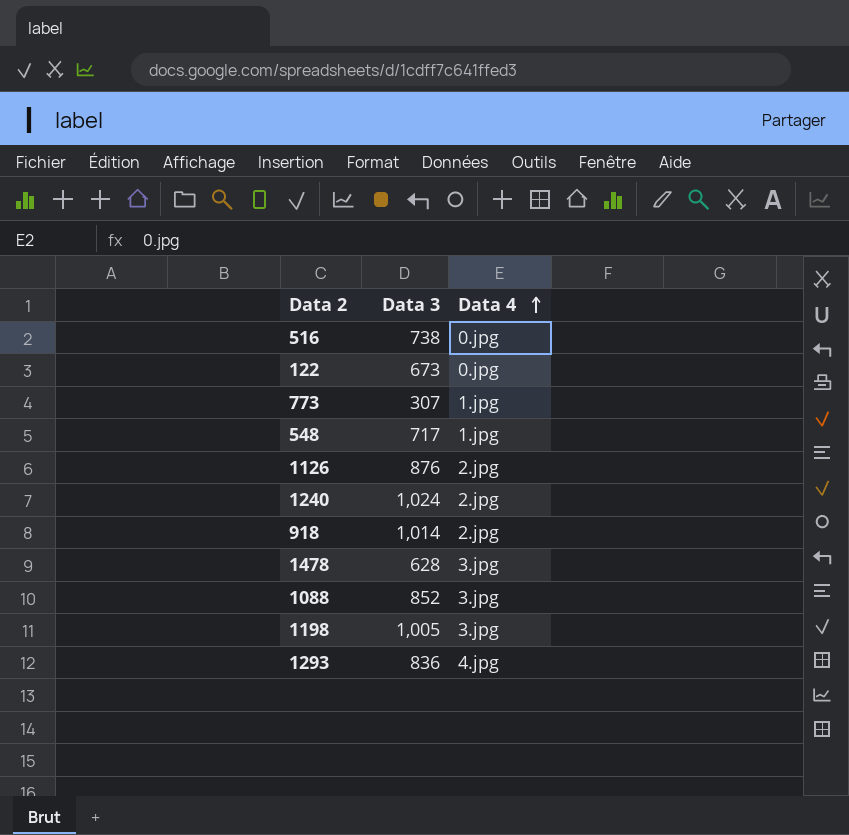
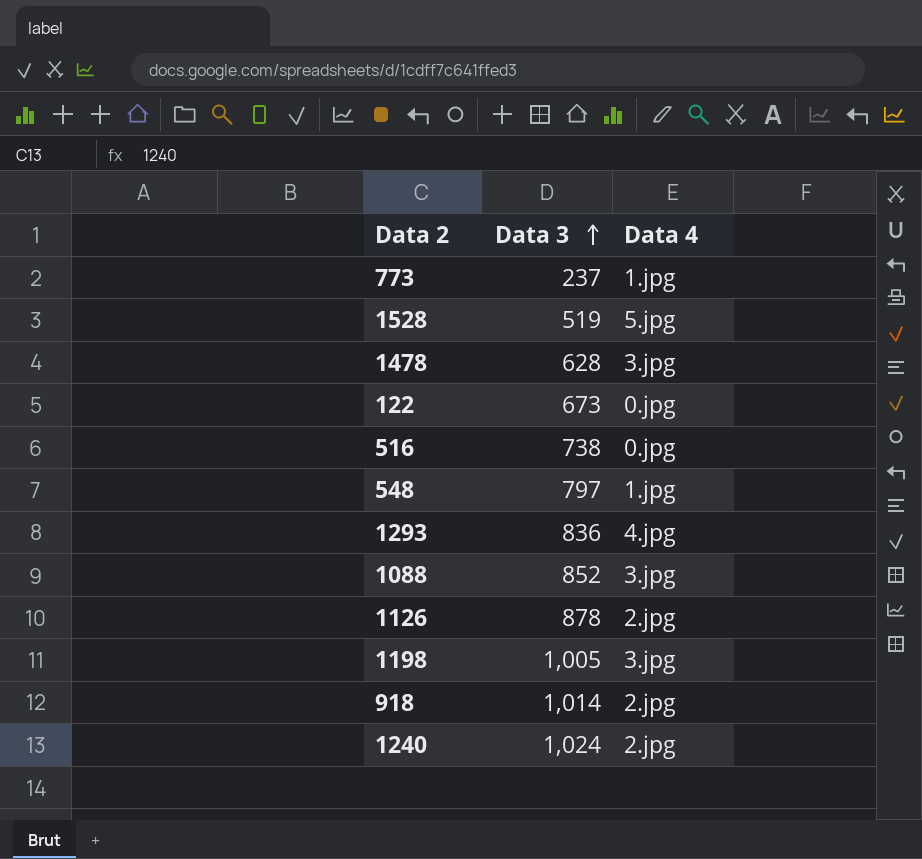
row order: Data 4 ascending -> Data 3 ascending
773 | Data 3: 307 -> 237
row 1528: none -> 519 | 5.jpg
548 | Data 3: 717 -> 797
1126 | Data 3: 876 -> 878

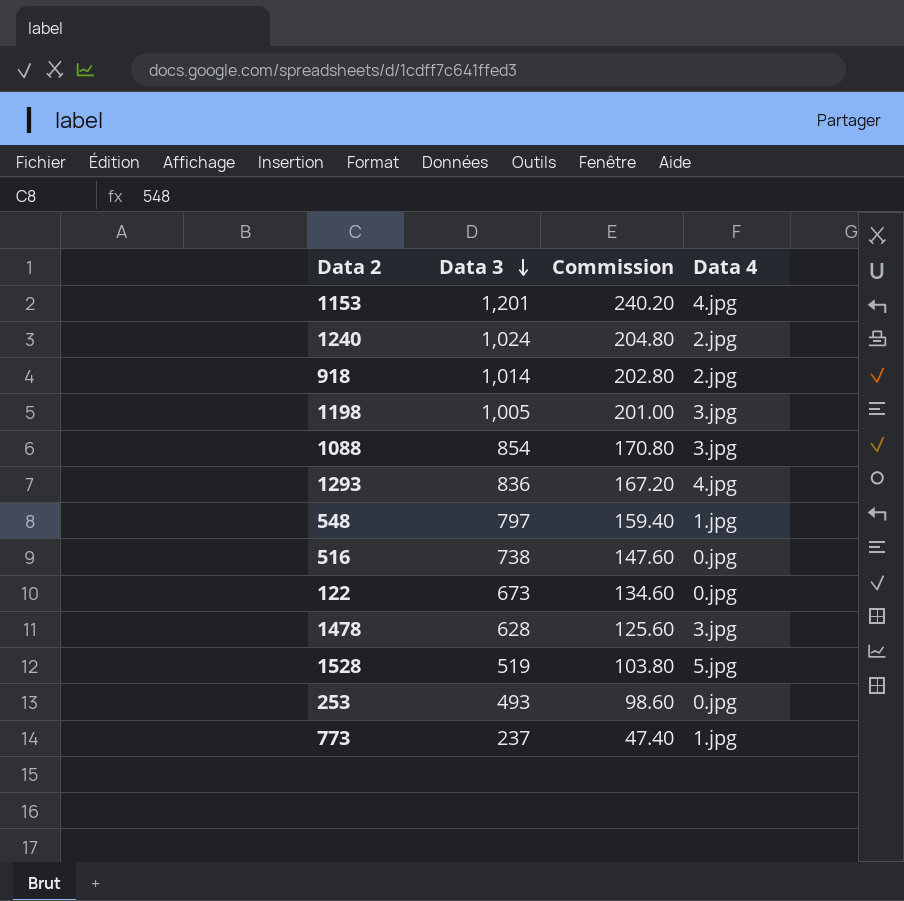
row order: Data 3 ascending -> Data 3 descending
column Commission | formula: none -> [Data 3] * 0.2
row 1126: 878 | 2.jpg -> none
row 1153: none -> 1,201 | 240.20 | 4.jpg
1088 | Data 3: 852 -> 854
row 253: none -> 493 | 98.60 | 0.jpg

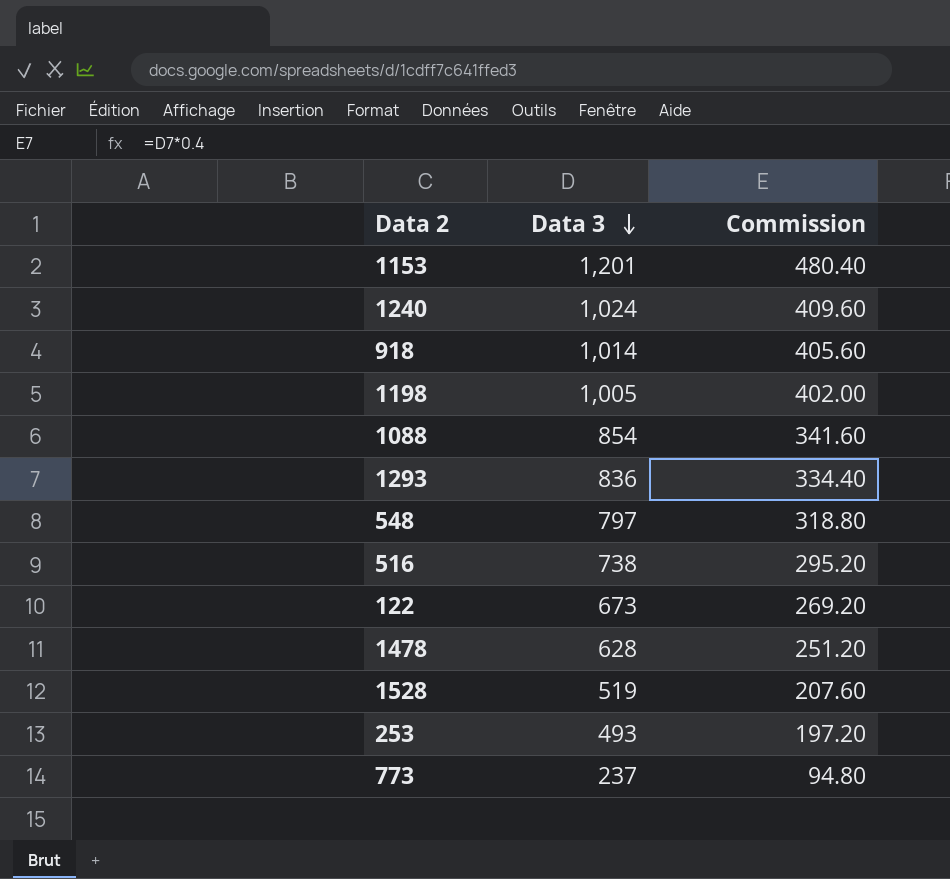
column Data 4 | position: 4 -> none
column Commission | formula: [Data 3] * 0.2 -> [Data 3] * 0.4

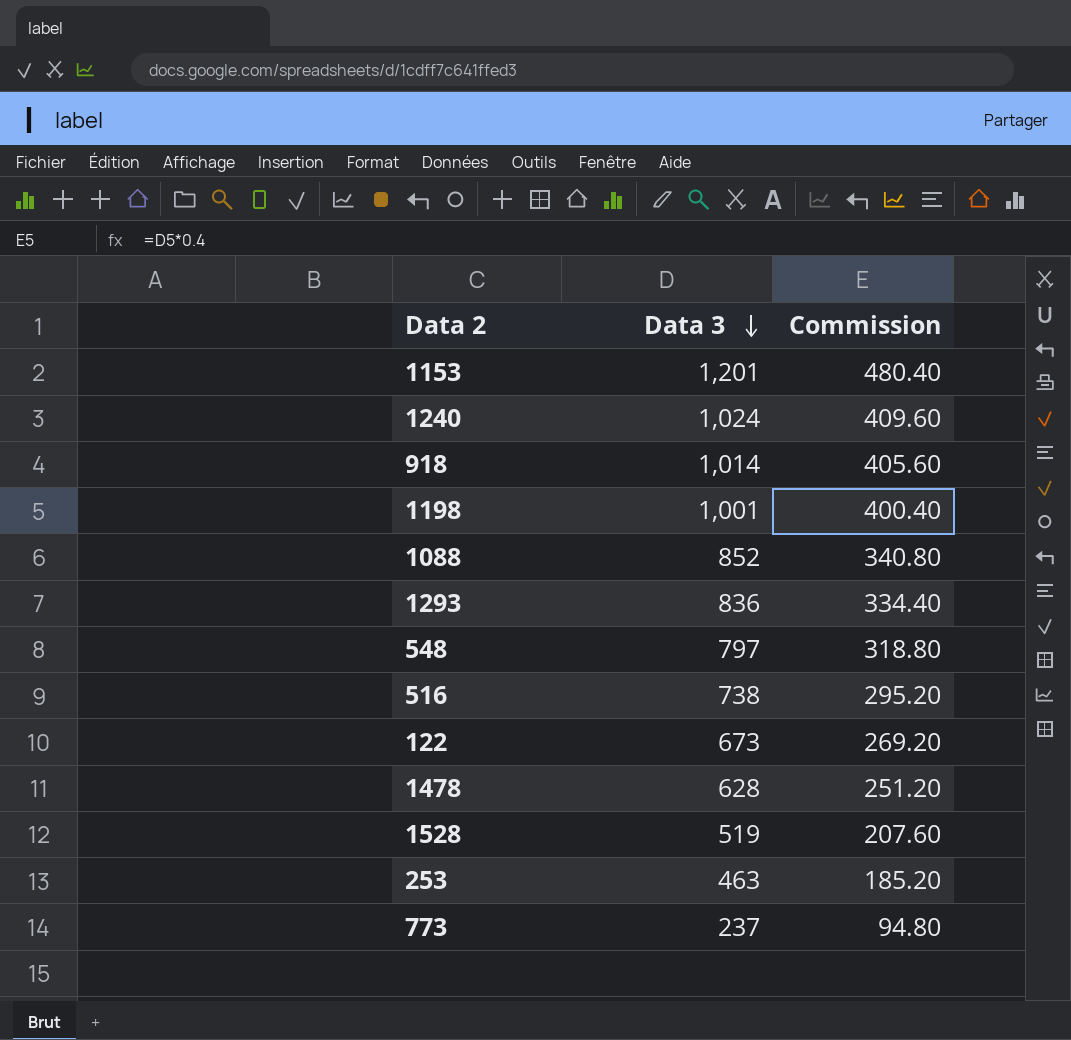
1198 | Data 3: 1,005 -> 1,001
1198 | Commission: 402.00 -> 400.40
1088 | Data 3: 854 -> 852
1088 | Commission: 341.60 -> 340.80
253 | Data 3: 493 -> 463
253 | Commission: 197.20 -> 185.20

